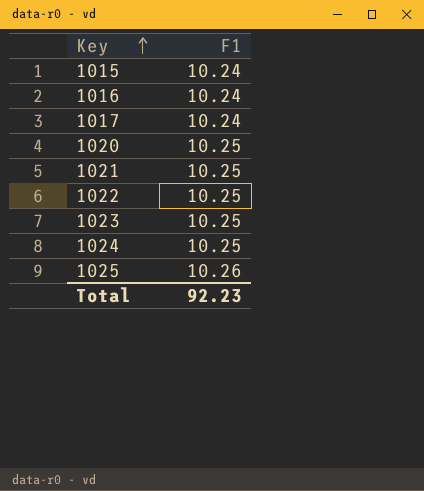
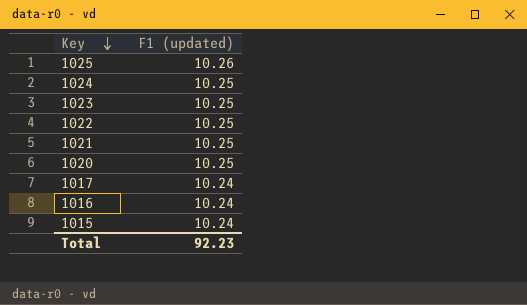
row order: Key ascending -> Key descending
column name: F1 -> F1 (updated)

